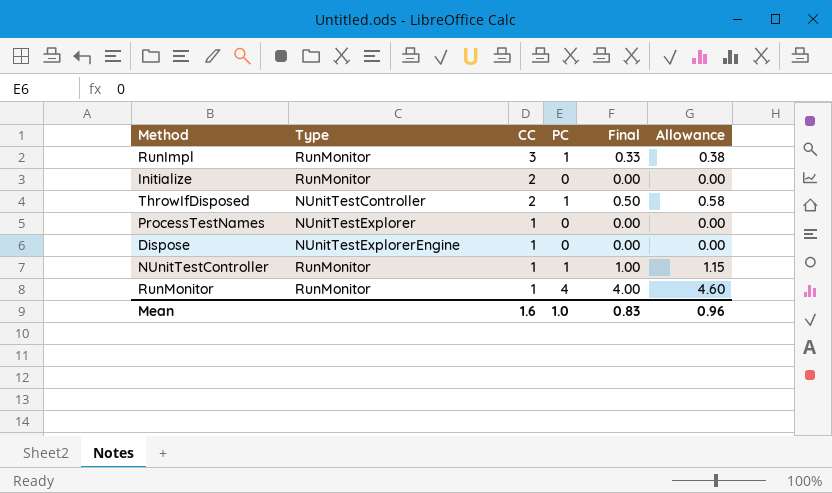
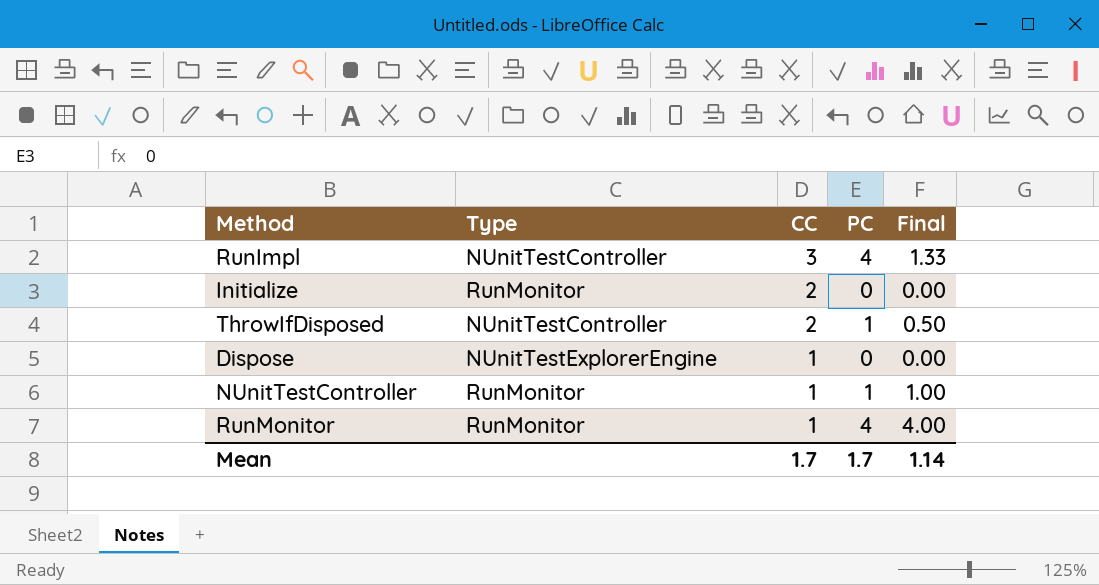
column Allowance | formula: [Final] * 1.15 -> none
row ProcessTestNames: NUnitTestExplorer | 1 | 0 | 0.00 | 0.00 -> none
RunImpl | Type: RunMonitor -> NUnitTestController
RunImpl | PC: 1 -> 4
RunImpl | Final: 0.33 -> 1.33
Mean | CC: 1.6 -> 1.7
Mean | PC: 1.0 -> 1.7
Mean | Final: 0.83 -> 1.14

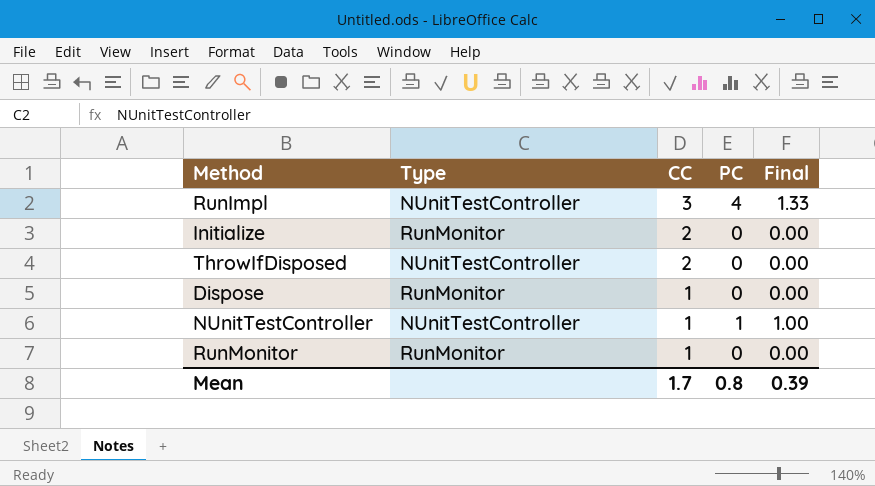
ThrowIfDisposed | PC: 1 -> 0
ThrowIfDisposed | Final: 0.50 -> 0.00
Dispose | Type: NUnitTestExplorerEngine -> RunMonitor
NUnitTestController | Type: RunMonitor -> NUnitTestController
RunMonitor | PC: 4 -> 0
RunMonitor | Final: 4.00 -> 0.00
Mean | PC: 1.7 -> 0.8
Mean | Final: 1.14 -> 0.39

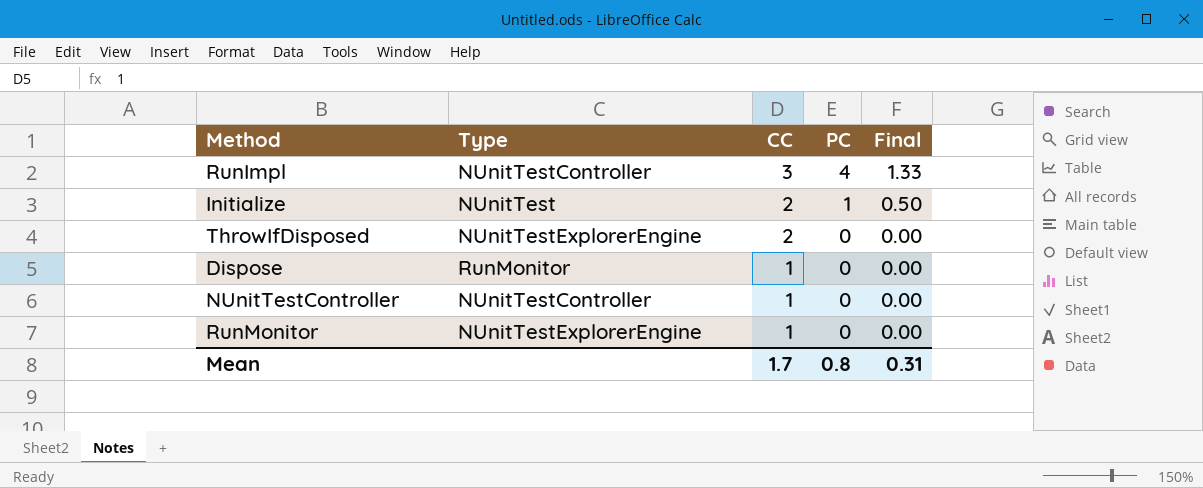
Initialize | Type: RunMonitor -> NUnitTest
Initialize | PC: 0 -> 1
Initialize | Final: 0.00 -> 0.50
ThrowIfDisposed | Type: NUnitTestController -> NUnitTestExplorerEngine
NUnitTestController | PC: 1 -> 0
NUnitTestController | Final: 1.00 -> 0.00
RunMonitor | Type: RunMonitor -> NUnitTestExplorerEngine
Mean | Final: 0.39 -> 0.31

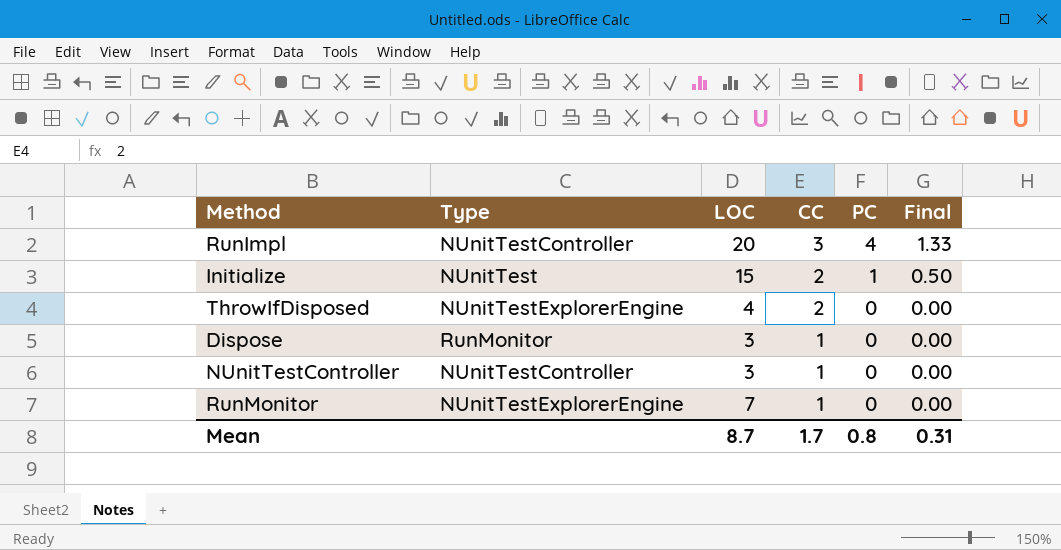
column LOC | position: none -> 3

